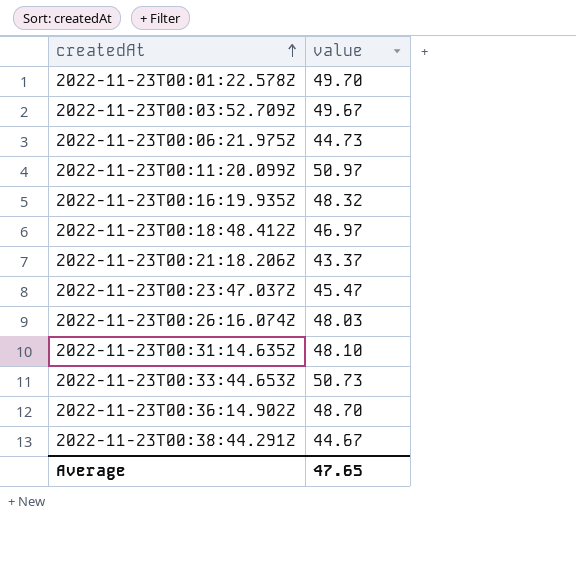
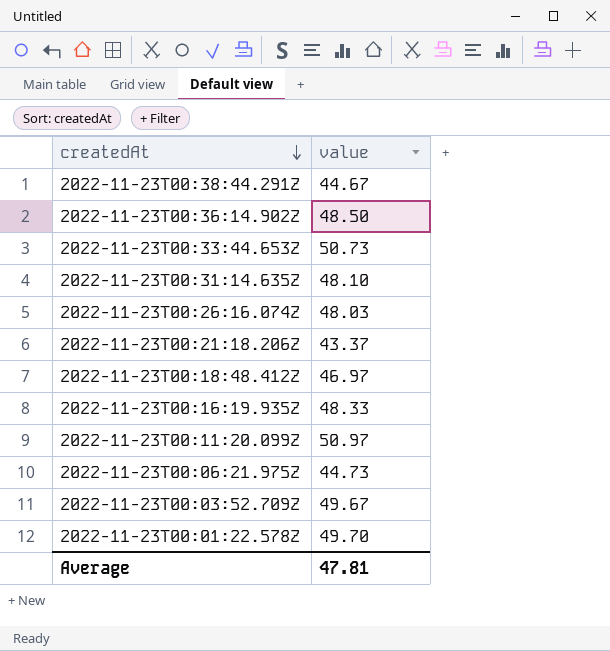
row order: createdAt ascending -> createdAt descending
row 2022-11-23T00:23:47.037Z: 45.47 -> none
2022-11-23T00:36:14.902Z | value: 48.70 -> 48.50
2022-11-23T00:16:19.935Z | value: 48.32 -> 48.33
Average | value: 47.65 -> 47.81

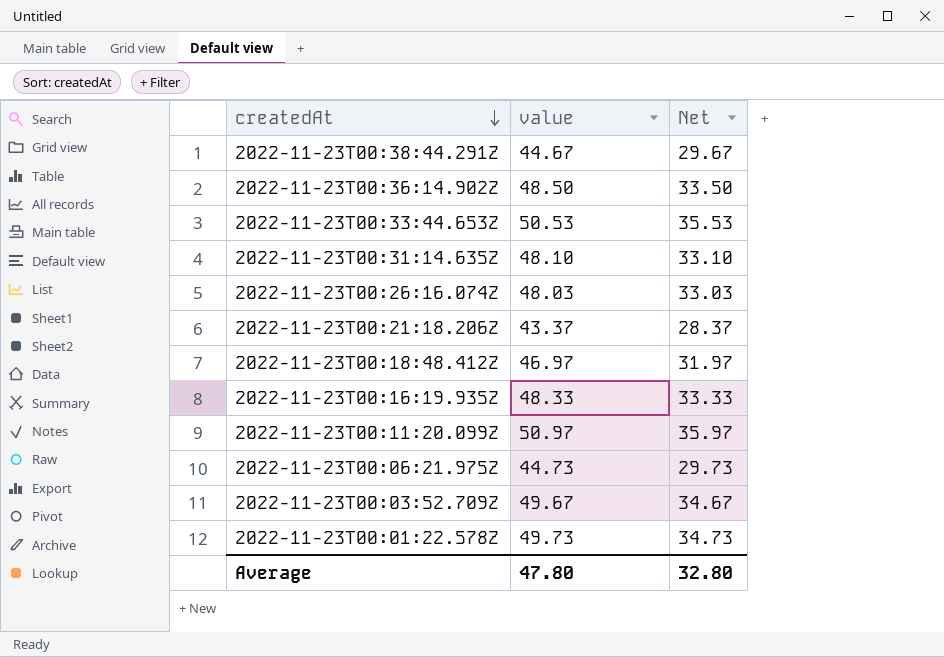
column Net | formula: none -> [value] - 15
2022-11-23T00:33:44.653Z | value: 50.73 -> 50.53
2022-11-23T00:01:22.578Z | value: 49.70 -> 49.73
Average | value: 47.81 -> 47.80

